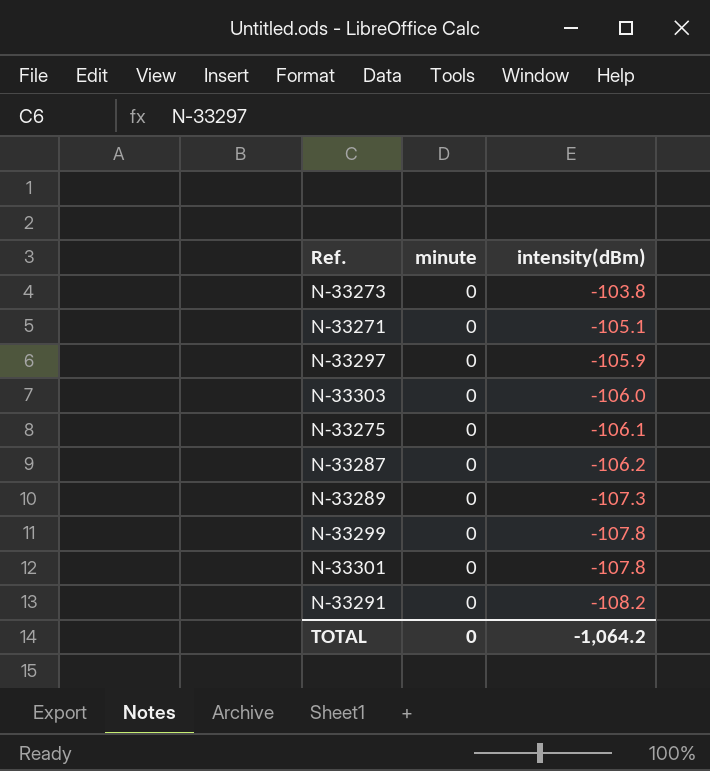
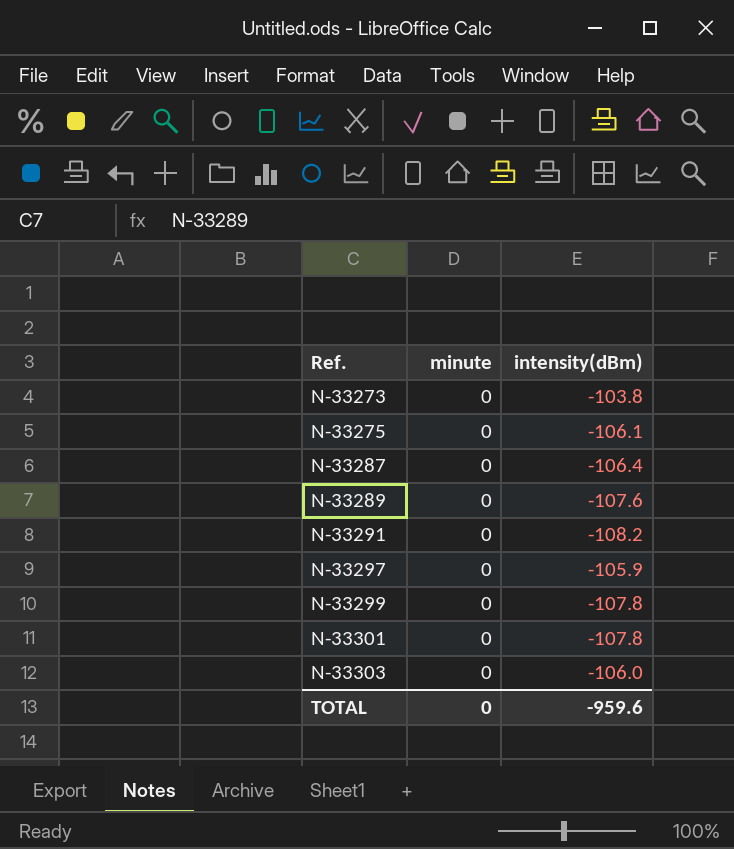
row order: intensity(dBm) descending -> Ref. ascending
row N-33271: 0 | -105.1 -> none
N-33287 | intensity(dBm): -106.2 -> -106.4
N-33289 | intensity(dBm): -107.3 -> -107.6
TOTAL | intensity(dBm): -1,064.2 -> -959.6

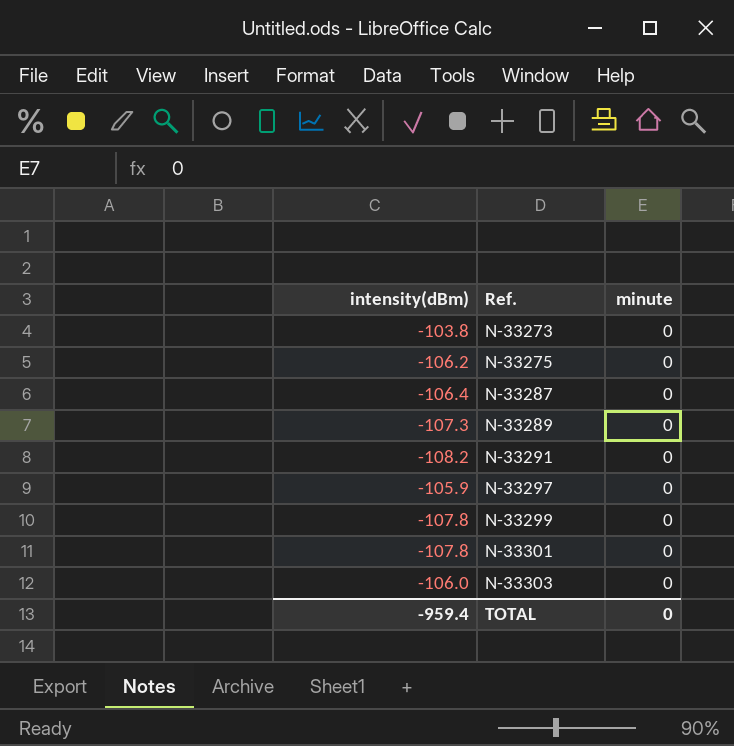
column intensity(dBm) | position: 3 -> 1
N-33275 | intensity(dBm): -106.1 -> -106.2
N-33289 | intensity(dBm): -107.6 -> -107.3
TOTAL | intensity(dBm): -959.6 -> -959.4

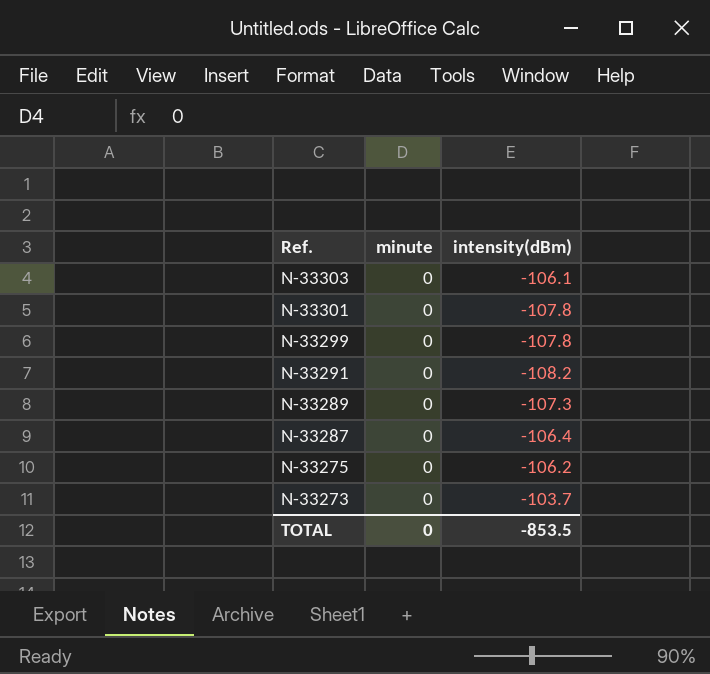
row order: Ref. ascending -> Ref. descending
column intensity(dBm) | position: 1 -> 3
row N-33297: -105.9 | 0 -> none
N-33303 | intensity(dBm): -106.0 -> -106.1
N-33273 | intensity(dBm): -103.8 -> -103.7
TOTAL | intensity(dBm): -959.4 -> -853.5

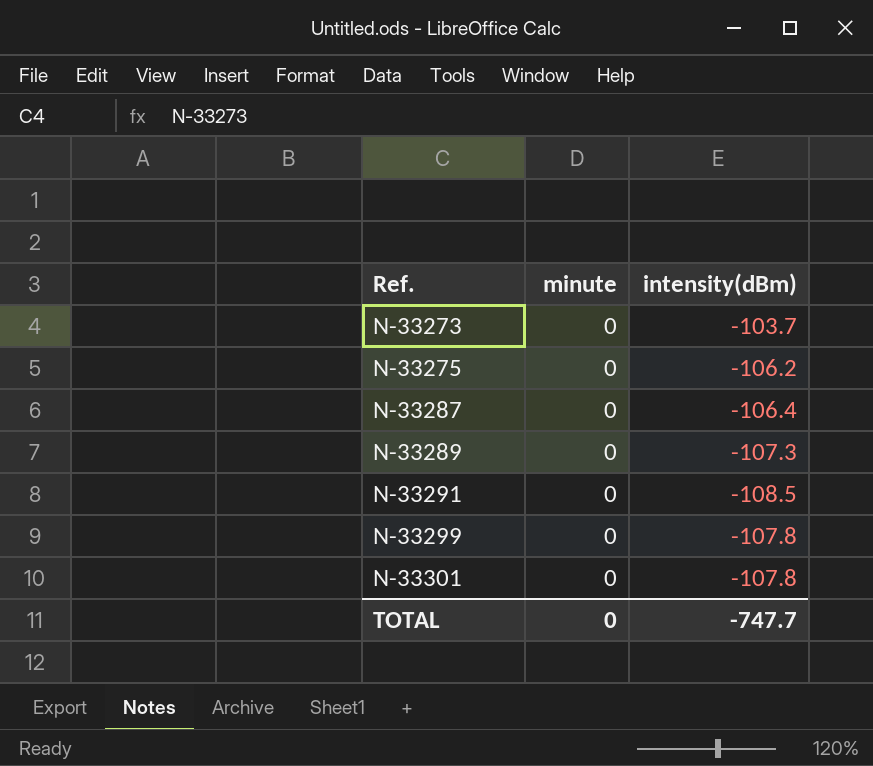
row order: Ref. descending -> Ref. ascending
row N-33303: 0 | -106.1 -> none
N-33291 | intensity(dBm): -108.2 -> -108.5
TOTAL | intensity(dBm): -853.5 -> -747.7

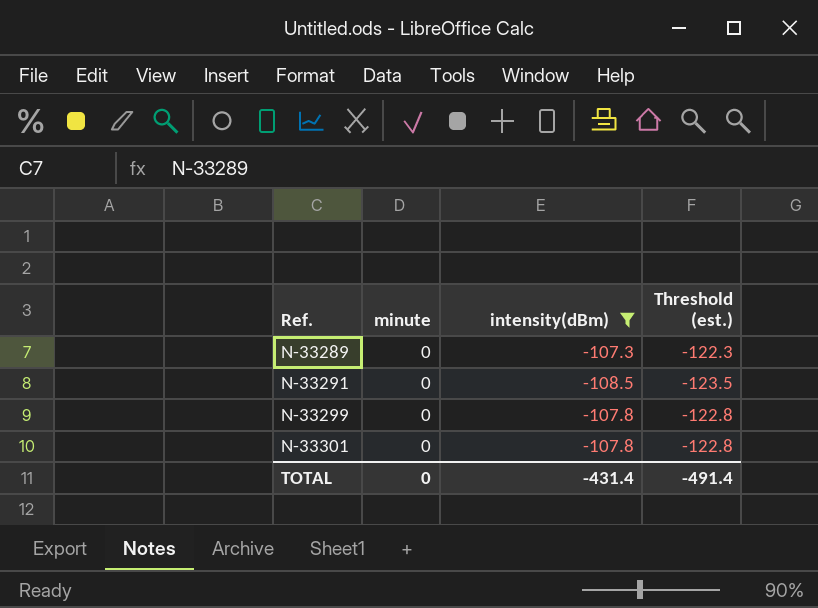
filter: none -> intensity(dBm) <= -107.3
column Threshold (est.) | formula: none -> [intensity(dBm)] - 15
TOTAL | intensity(dBm): -747.7 -> -431.4

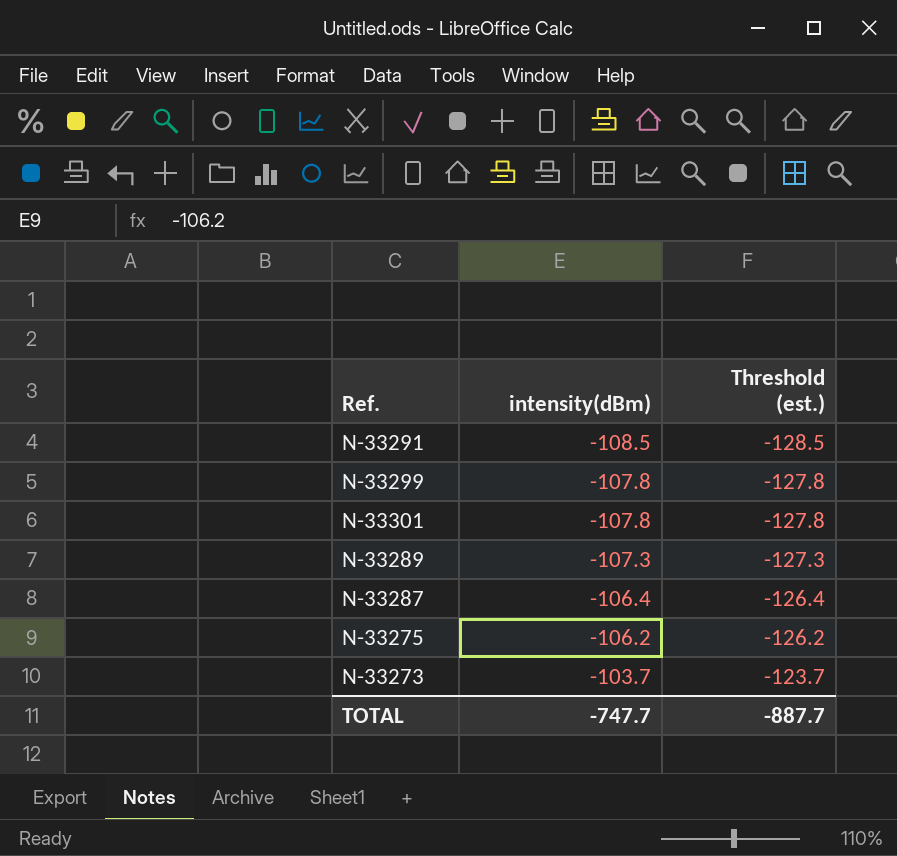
filter: intensity(dBm) <= -107.3 -> none
row order: Ref. ascending -> intensity(dBm) ascending
column minute | position: 2 -> none
column Threshold (est.) | formula: [intensity(dBm)] - 15 -> [intensity(dBm)] - 20
TOTAL | intensity(dBm): -431.4 -> -747.7
TOTAL | Threshold (est.): -491.4 -> -887.7

